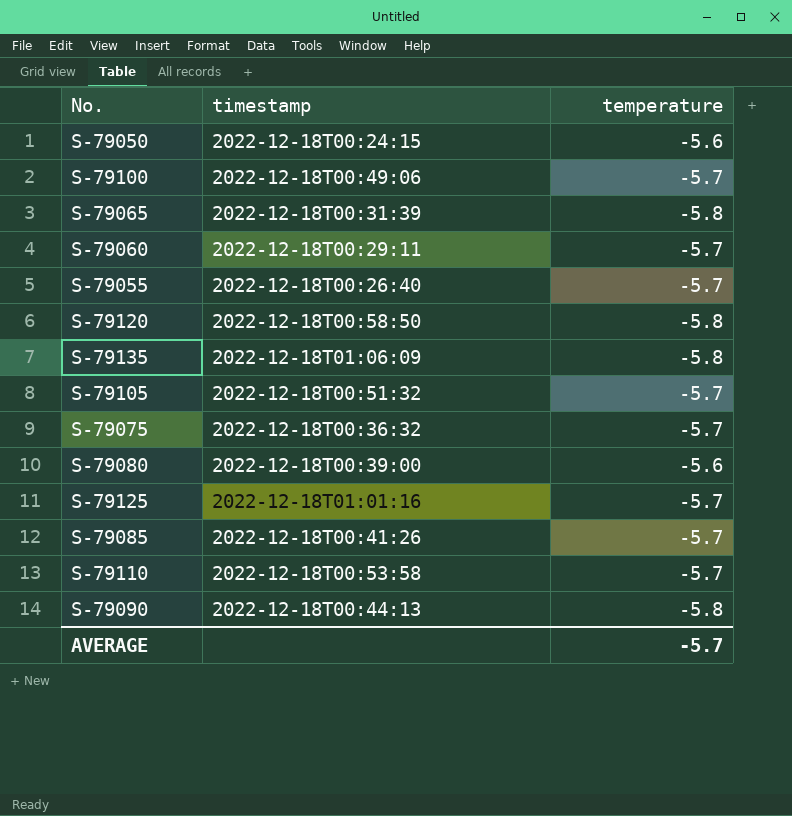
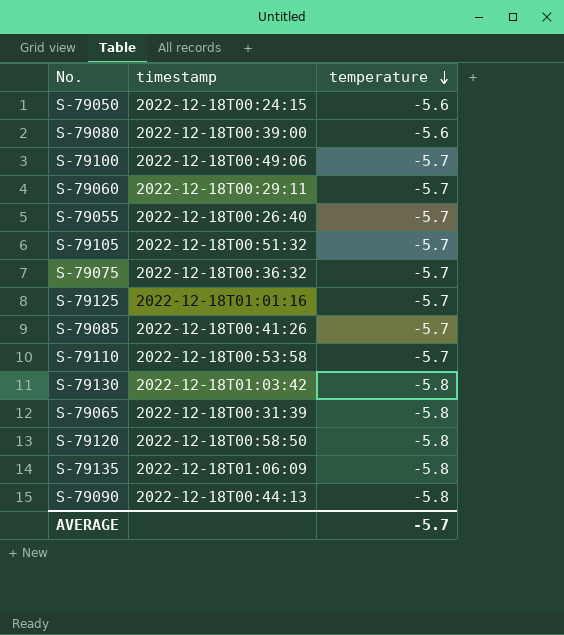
row order: none -> temperature descending
row S-79130: none -> 2022-12-18T01:03:42 | -5.8

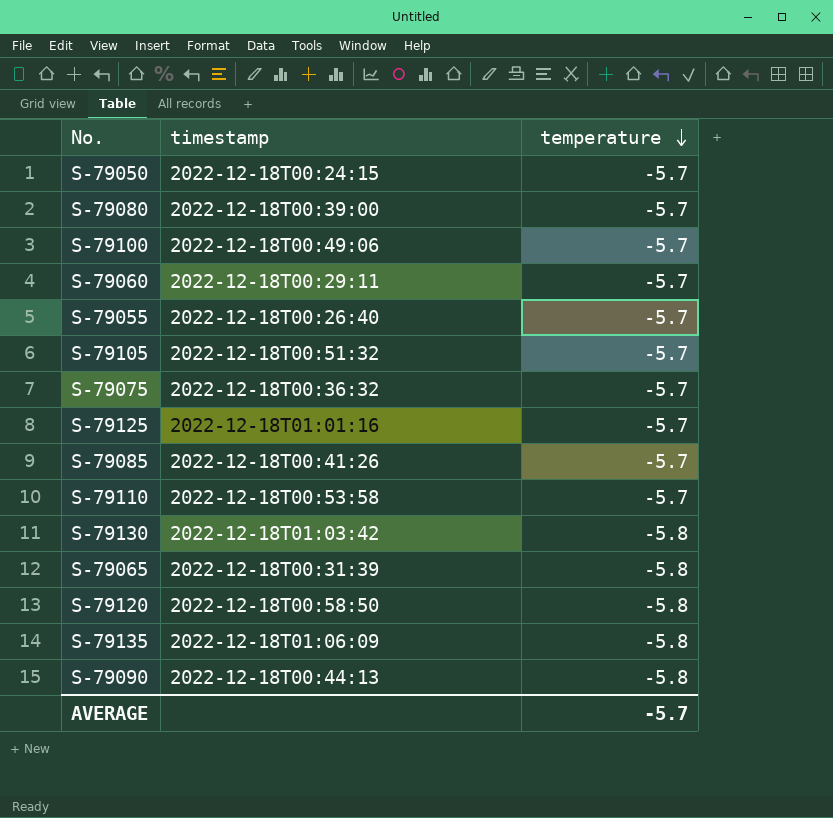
S-79050 | temperature: -5.6 -> -5.7
S-79080 | temperature: -5.6 -> -5.7

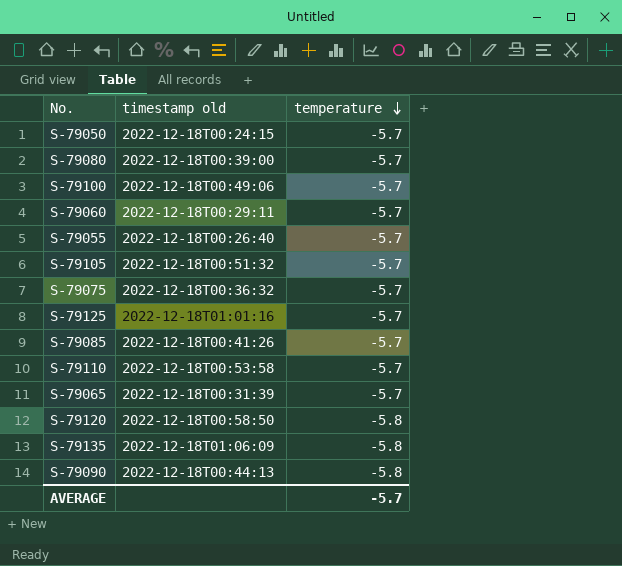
column name: timestamp -> timestamp old
row S-79130: 2022-12-18T01:03:42 | -5.8 -> none
S-79065 | temperature: -5.8 -> -5.7

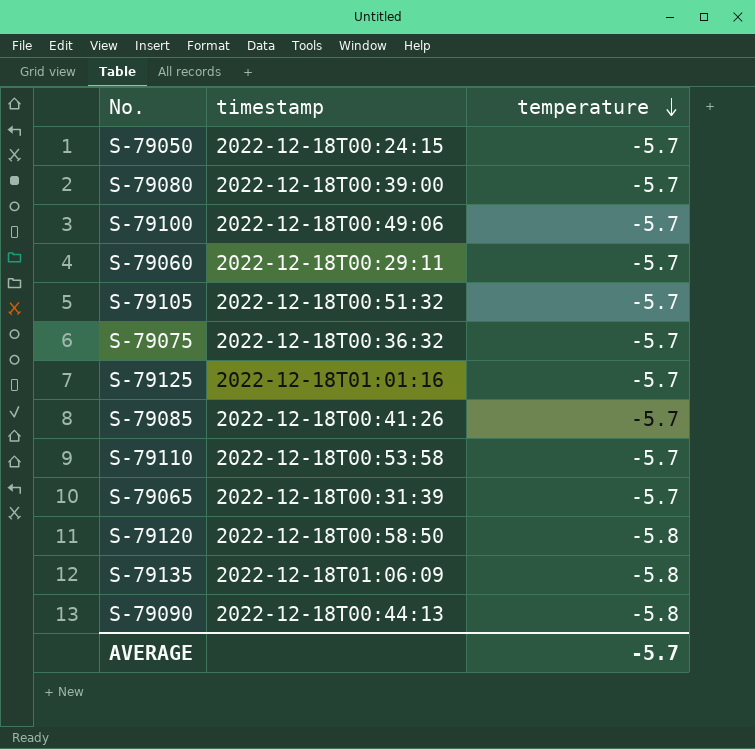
column name: timestamp old -> timestamp
row S-79055: 2022-12-18T00:26:40 | -5.7 -> none

